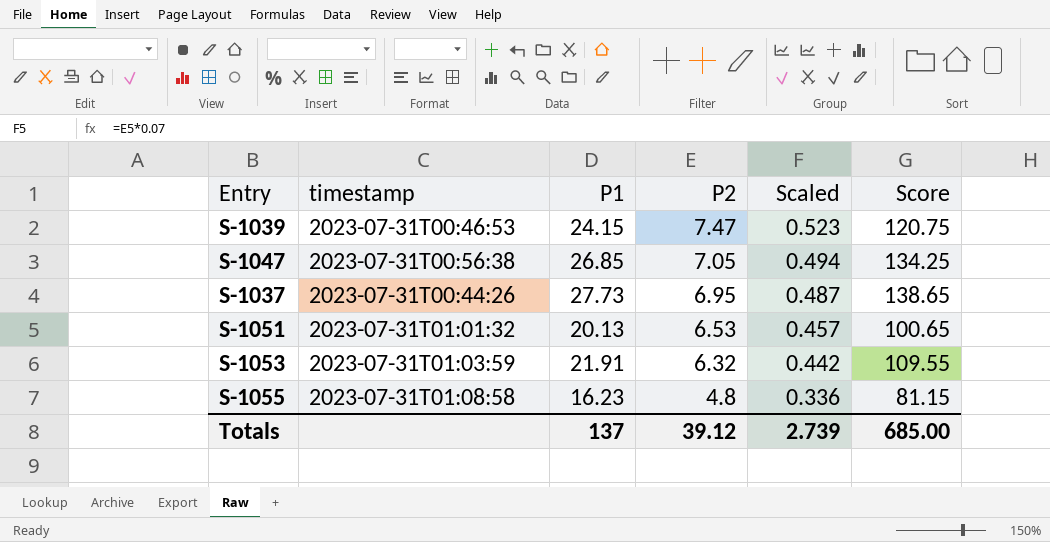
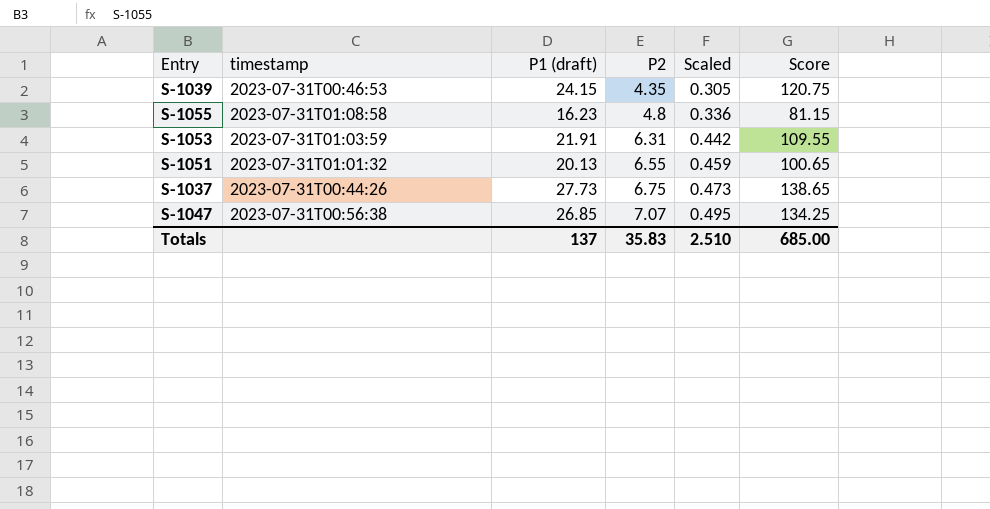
row order: P2 descending -> P2 ascending
column name: P1 -> P1 (draft)
S-1039 | P2: 7.47 -> 4.35
S-1039 | Scaled: 0.523 -> 0.305
S-1053 | P2: 6.32 -> 6.31
S-1051 | P2: 6.53 -> 6.55
S-1051 | Scaled: 0.457 -> 0.459
S-1037 | P2: 6.95 -> 6.75
S-1037 | Scaled: 0.487 -> 0.473
S-1047 | P2: 7.05 -> 7.07
S-1047 | Scaled: 0.494 -> 0.495
Totals | P2: 39.12 -> 35.83
Totals | Scaled: 2.739 -> 2.510

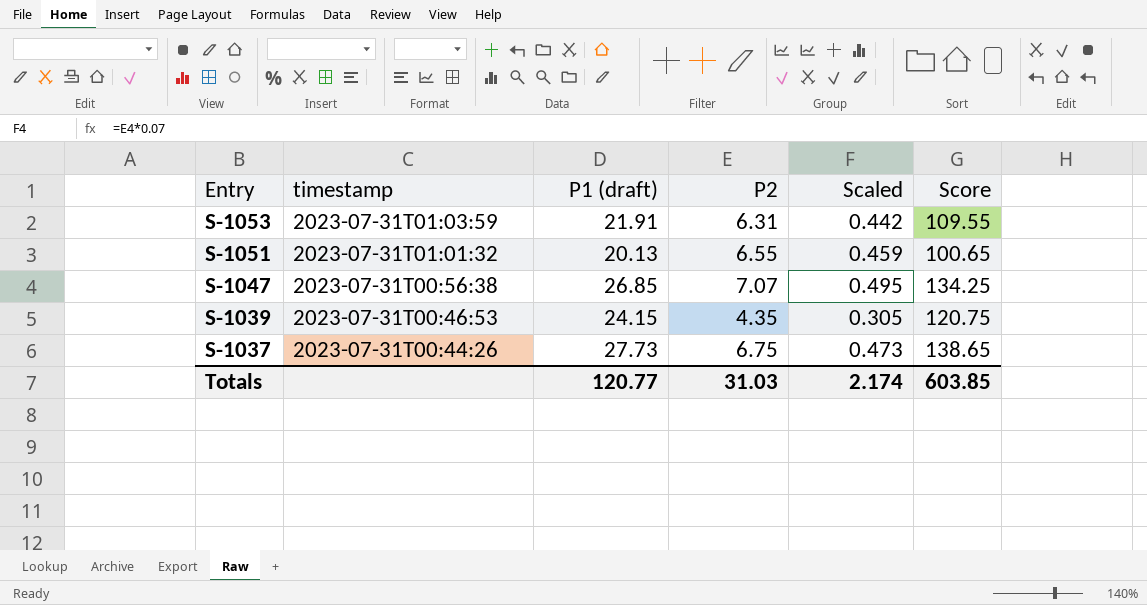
row order: P2 ascending -> Entry descending
row S-1055: 2023-07-31T01:08:58 | 16.23 | 4.8 | 0.336 | 81.15 -> none
Totals | P1 (draft): 137 -> 120.77
Totals | P2: 35.83 -> 31.03
Totals | Scaled: 2.510 -> 2.174
Totals | Score: 685.00 -> 603.85

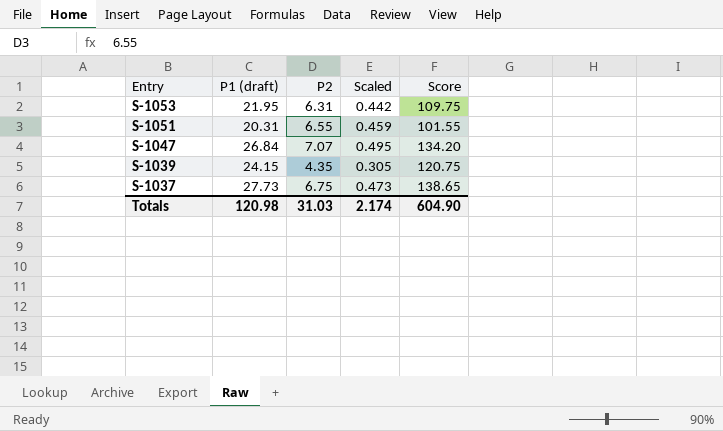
column timestamp | position: 2 -> none
S-1053 | P1 (draft): 21.91 -> 21.95
S-1053 | Score: 109.55 -> 109.75
S-1051 | P1 (draft): 20.13 -> 20.31
S-1051 | Score: 100.65 -> 101.55
S-1047 | P1 (draft): 26.85 -> 26.84
S-1047 | Score: 134.25 -> 134.20
Totals | P1 (draft): 120.77 -> 120.98
Totals | Score: 603.85 -> 604.90

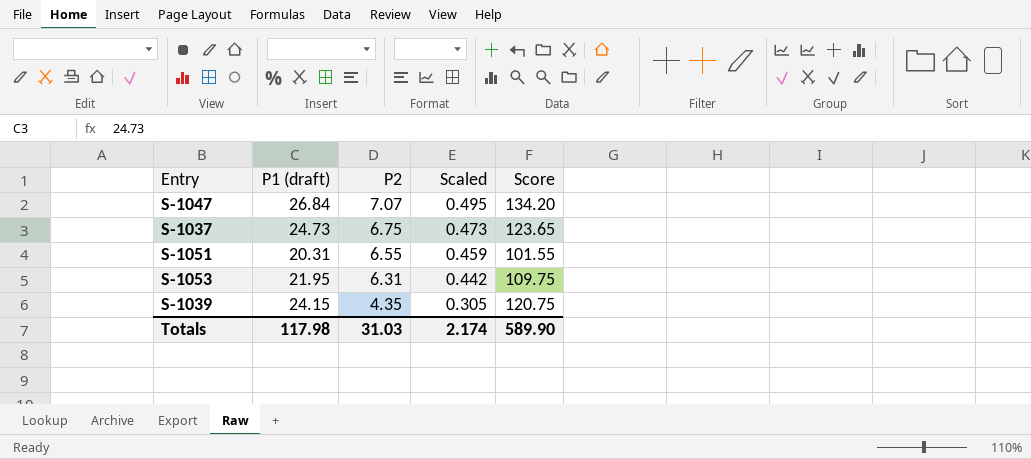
row order: Entry descending -> P2 descending
S-1037 | P1 (draft): 27.73 -> 24.73
S-1037 | Score: 138.65 -> 123.65
Totals | P1 (draft): 120.98 -> 117.98
Totals | Score: 604.90 -> 589.90

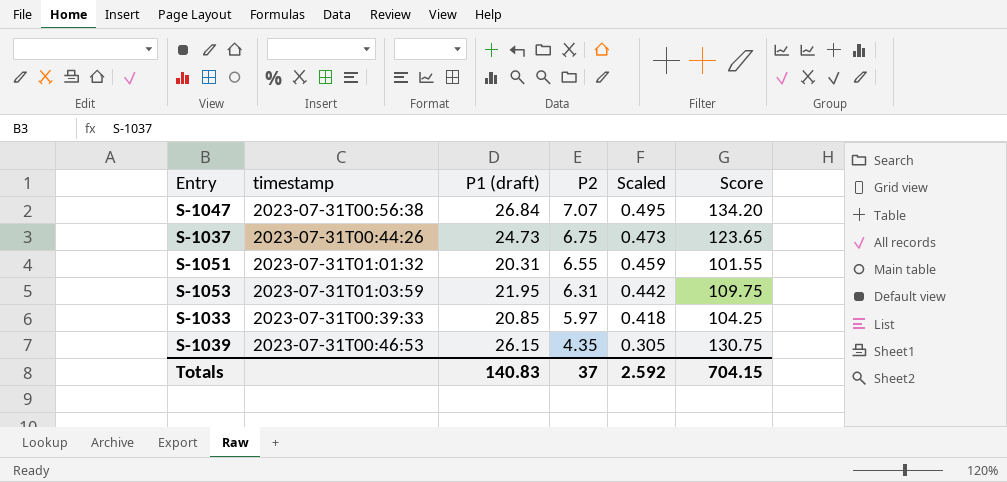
column timestamp | position: none -> 2
row S-1033: none -> 2023-07-31T00:39:33 | 20.85 | 5.97 | 0.418 | 104.25
S-1039 | P1 (draft): 24.15 -> 26.15
S-1039 | Score: 120.75 -> 130.75
Totals | P1 (draft): 117.98 -> 140.83
Totals | P2: 31.03 -> 37
Totals | Scaled: 2.174 -> 2.592
Totals | Score: 589.90 -> 704.15

